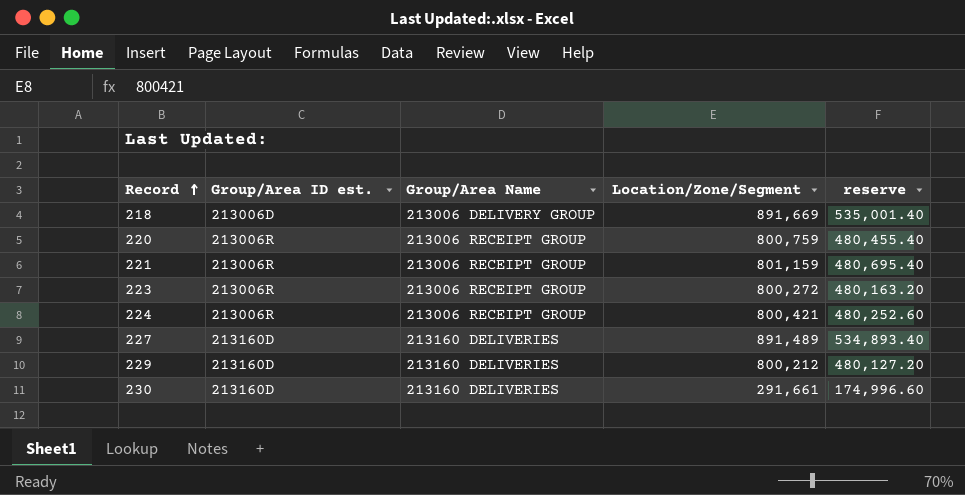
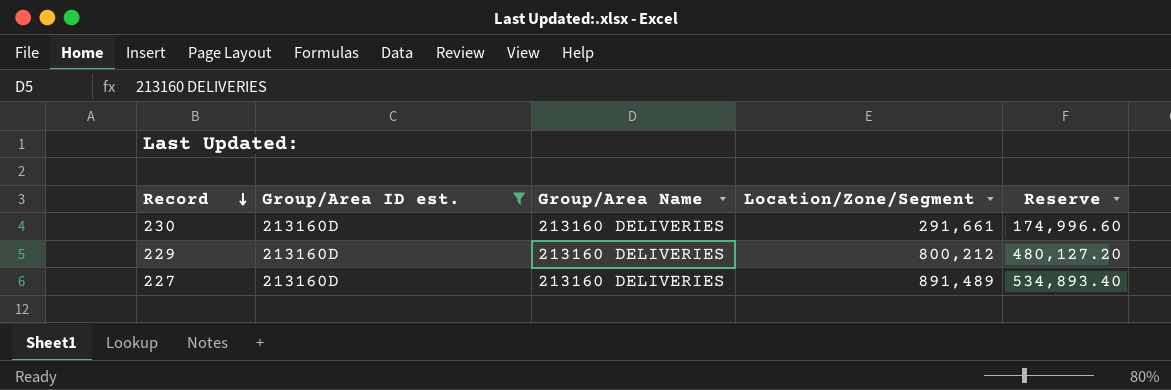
filter: none -> Group/Area ID est. = 213160D
row order: Record ascending -> Record descending
column name: reserve -> Reserve

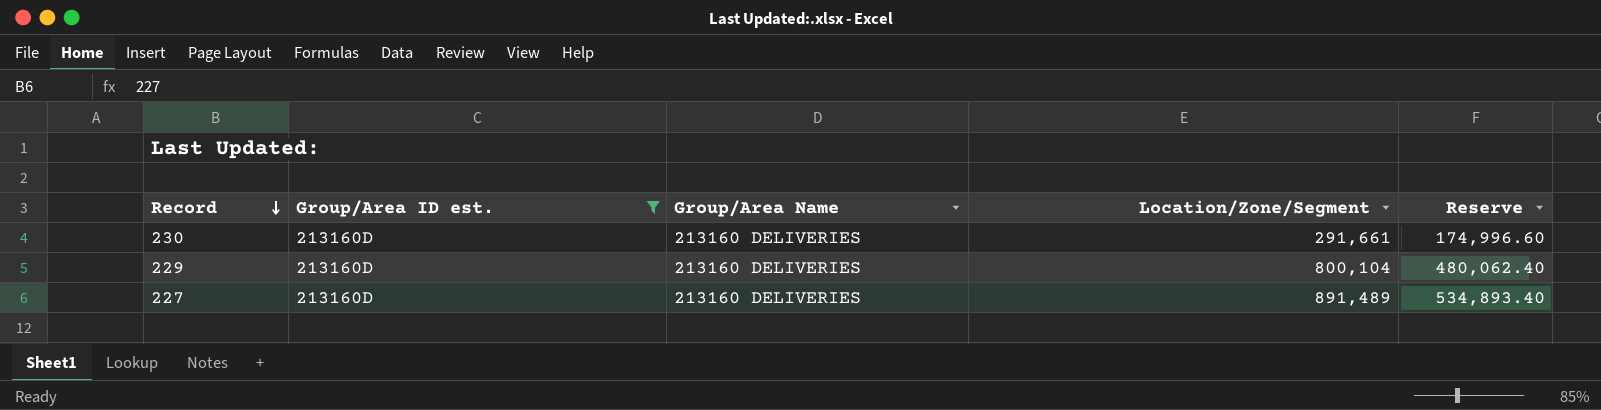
229 | Location/Zone/Segment: 800,212 -> 800,104
229 | Reserve: 480,127.20 -> 480,062.40

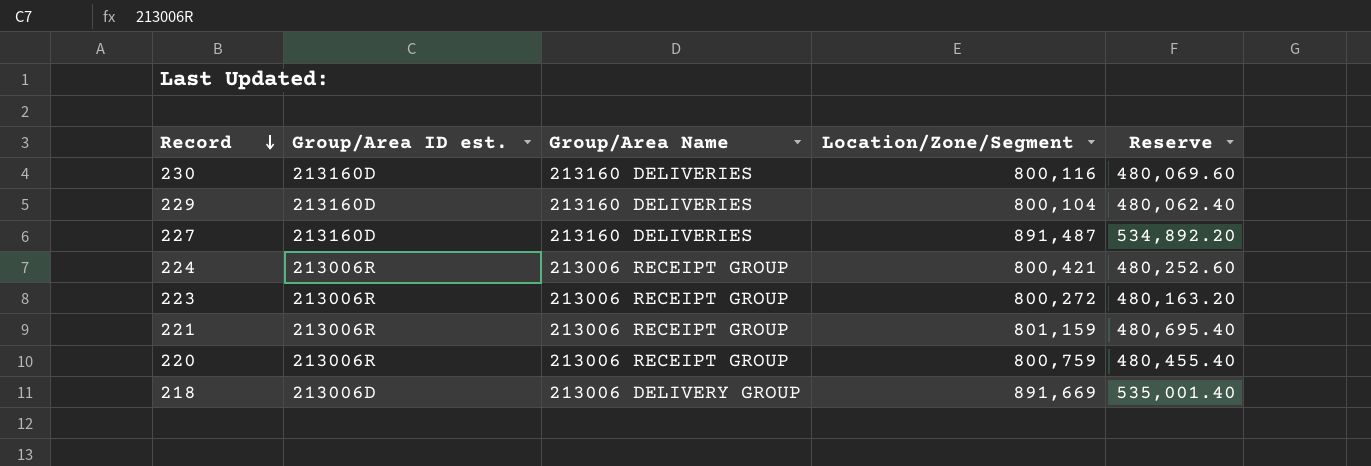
filter: Group/Area ID est. = 213160D -> none
230 | Location/Zone/Segment: 291,661 -> 800,116
230 | Reserve: 174,996.60 -> 480,069.60
227 | Location/Zone/Segment: 891,489 -> 891,487
227 | Reserve: 534,893.40 -> 534,892.20

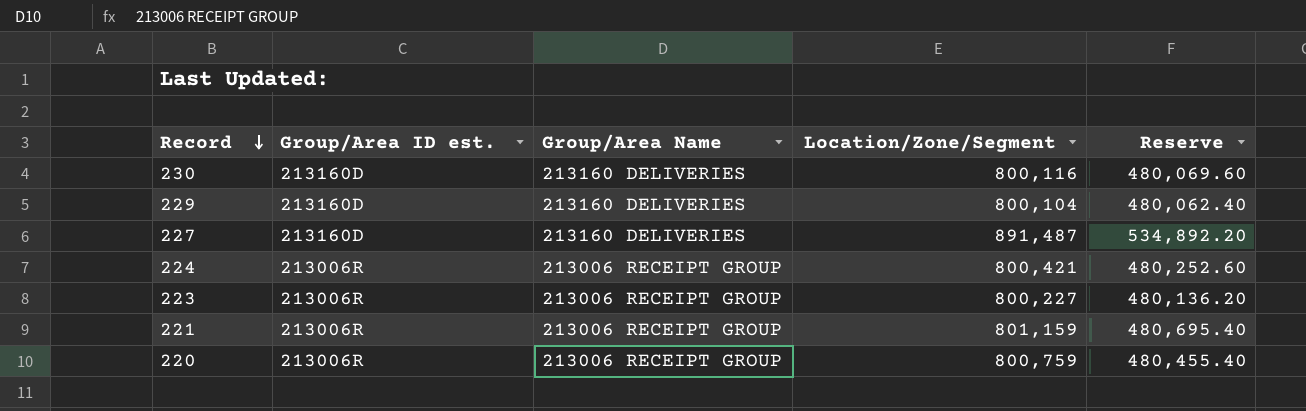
row 218: 213006D | 213006 DELIVERY GROUP | 891,669 | 535,001.40 -> none
223 | Location/Zone/Segment: 800,272 -> 800,227
223 | Reserve: 480,163.20 -> 480,136.20

